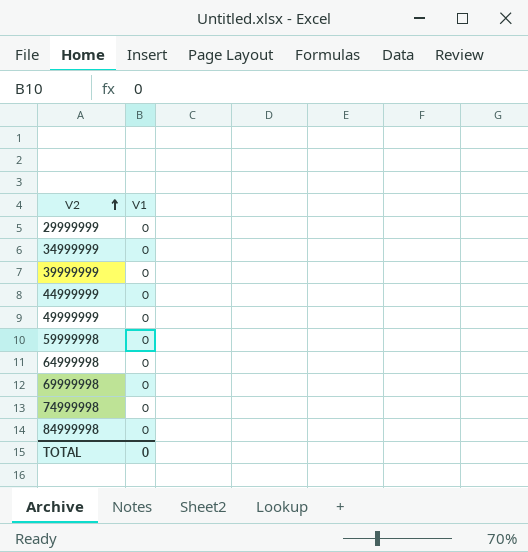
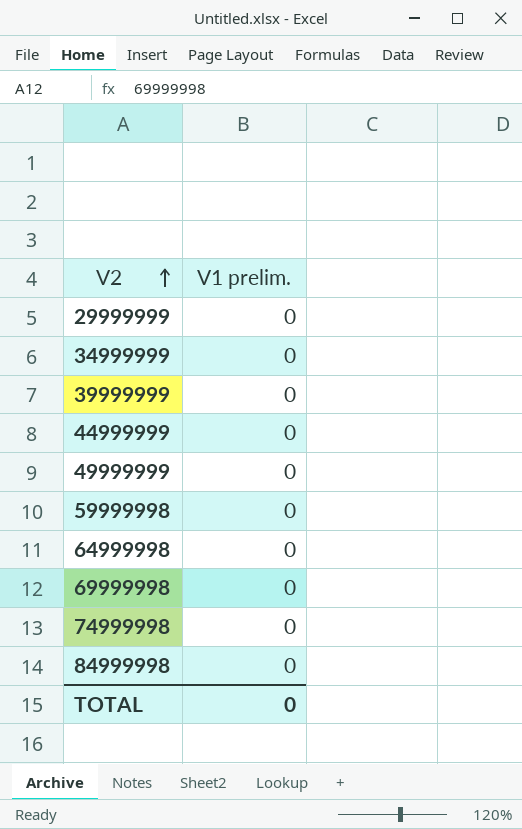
column name: V1 -> V1 prelim.

